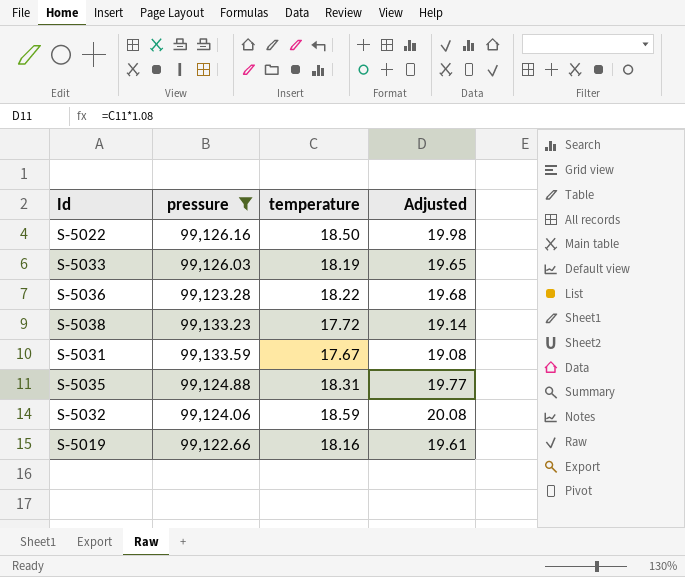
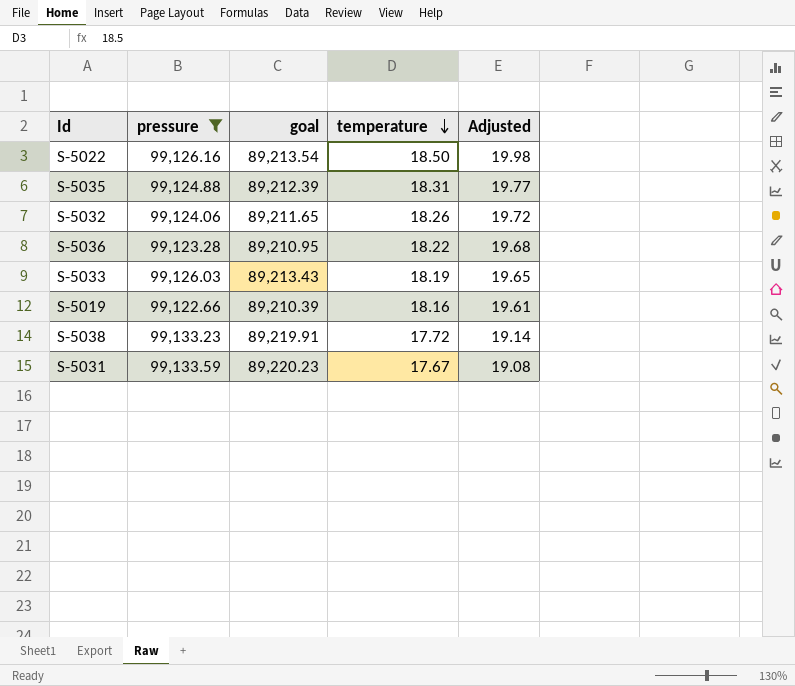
row order: none -> temperature descending
column goal | formula: none -> [pressure] * 0.9
S-5032 | temperature: 18.59 -> 18.26
S-5032 | Adjusted: 20.08 -> 19.72

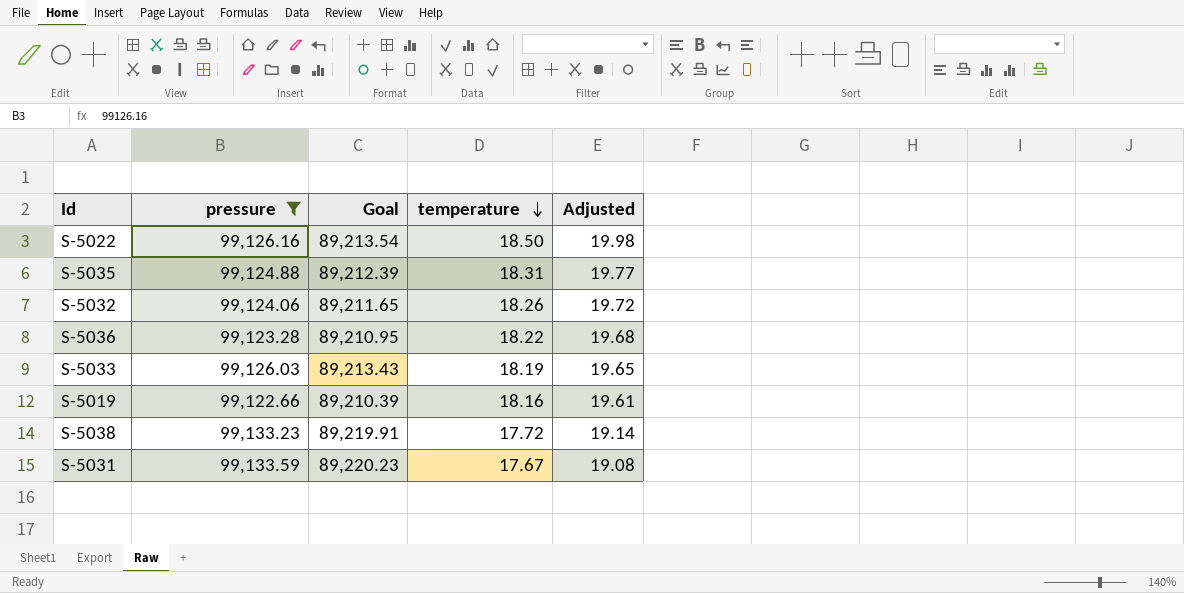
column name: goal -> Goal

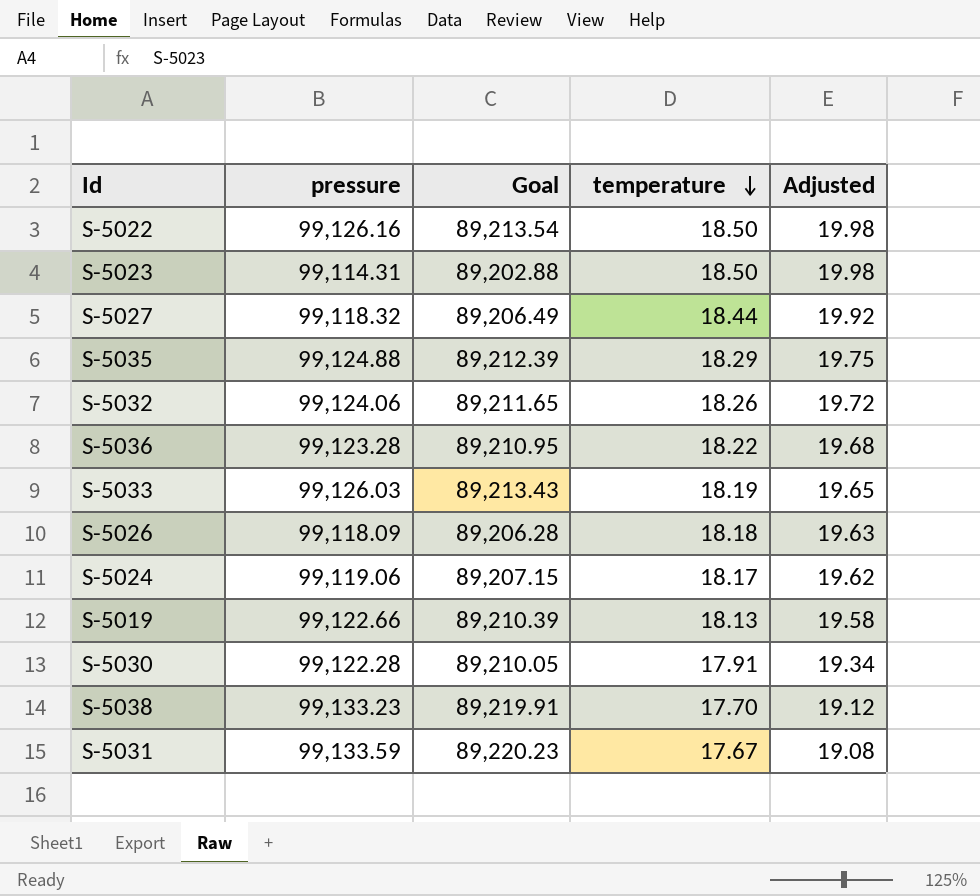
filter: pressure >= 99,122.66 -> none
S-5035 | temperature: 18.31 -> 18.29
S-5035 | Adjusted: 19.77 -> 19.75
S-5019 | temperature: 18.16 -> 18.13
S-5019 | Adjusted: 19.61 -> 19.58
S-5038 | temperature: 17.72 -> 17.70
S-5038 | Adjusted: 19.14 -> 19.12

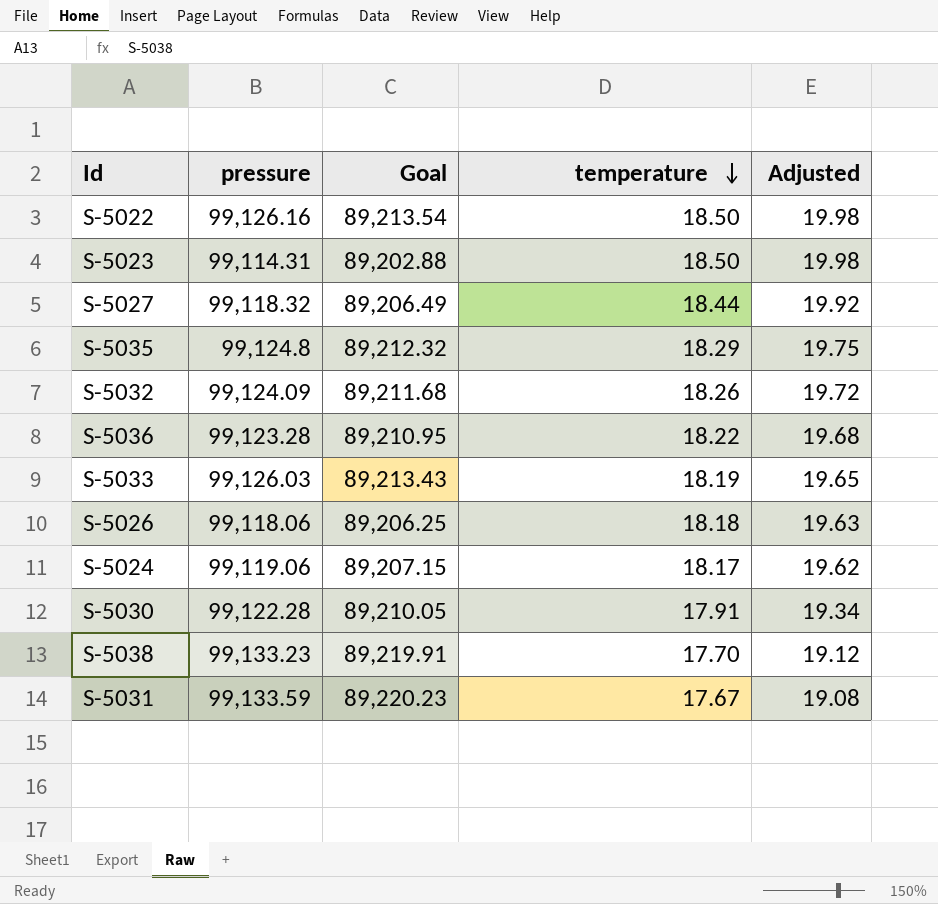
row S-5019: 99,122.66 | 89,210.39 | 18.13 | 19.58 -> none
S-5035 | pressure: 99,124.88 -> 99,124.8
S-5035 | Goal: 89,212.39 -> 89,212.32
S-5032 | pressure: 99,124.06 -> 99,124.09
S-5032 | Goal: 89,211.65 -> 89,211.68
S-5026 | pressure: 99,118.09 -> 99,118.06
S-5026 | Goal: 89,206.28 -> 89,206.25

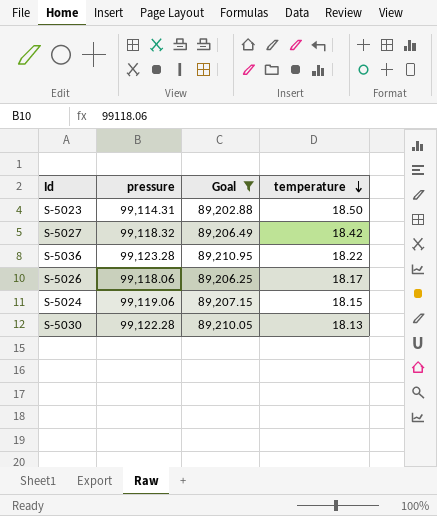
filter: none -> Goal <= 89,210.95
column Adjusted | formula: [temperature] * 1.08 -> none
S-5027 | temperature: 18.44 -> 18.42
S-5026 | temperature: 18.18 -> 18.17
S-5024 | temperature: 18.17 -> 18.15
S-5030 | temperature: 17.91 -> 18.13

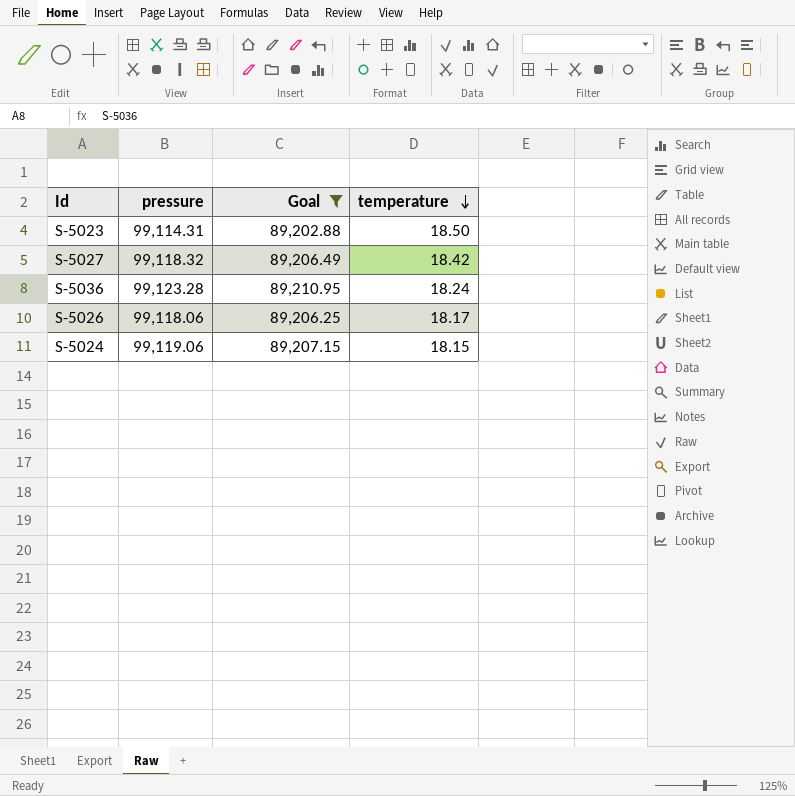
row S-5030: 99,122.28 | 89,210.05 | 18.13 -> none
S-5036 | temperature: 18.22 -> 18.24

